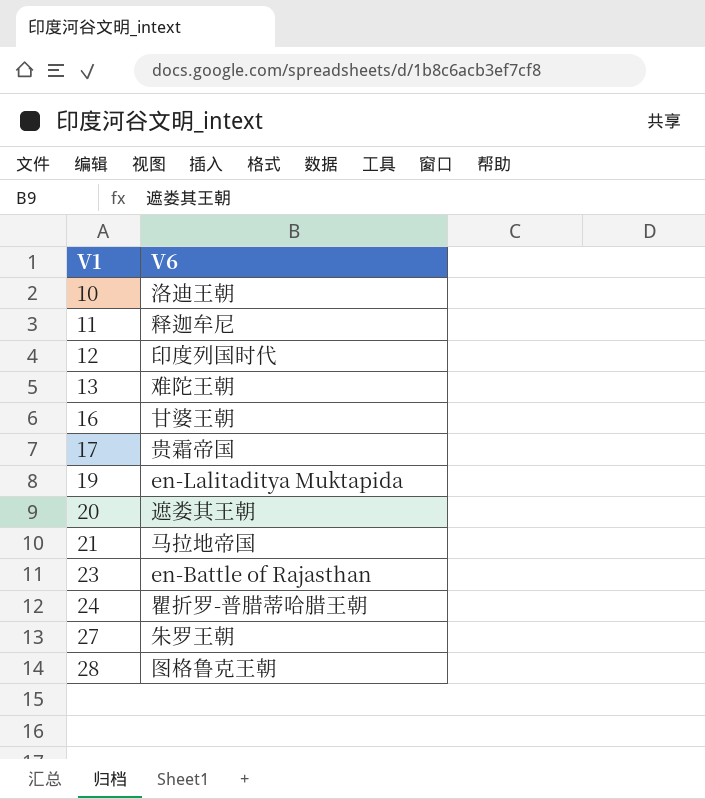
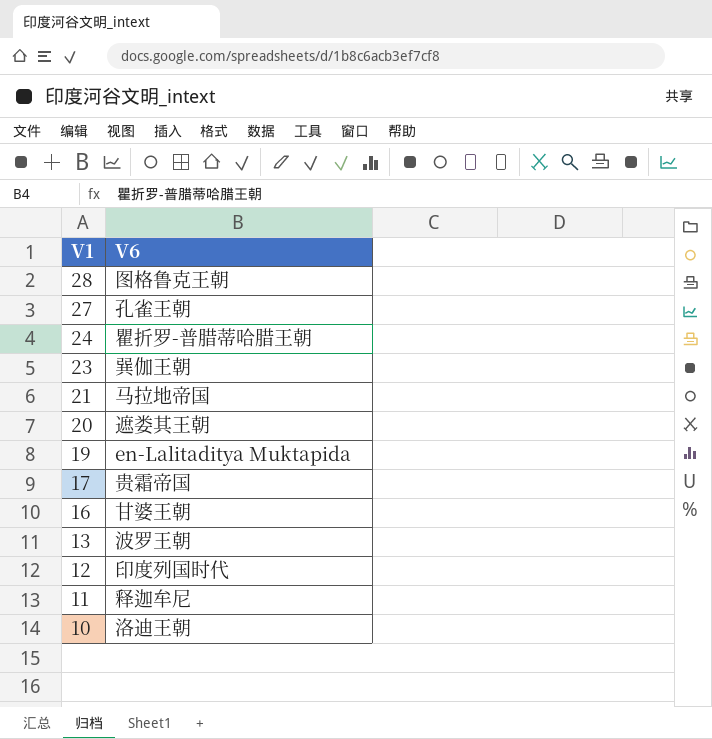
row order: V1 ascending -> V1 descending
27 | V6: 朱罗王朝 -> 孔雀王朝
23 | V6: en-Battle of Rajasthan -> 巽伽王朝
13 | V6: 难陀王朝 -> 波罗王朝

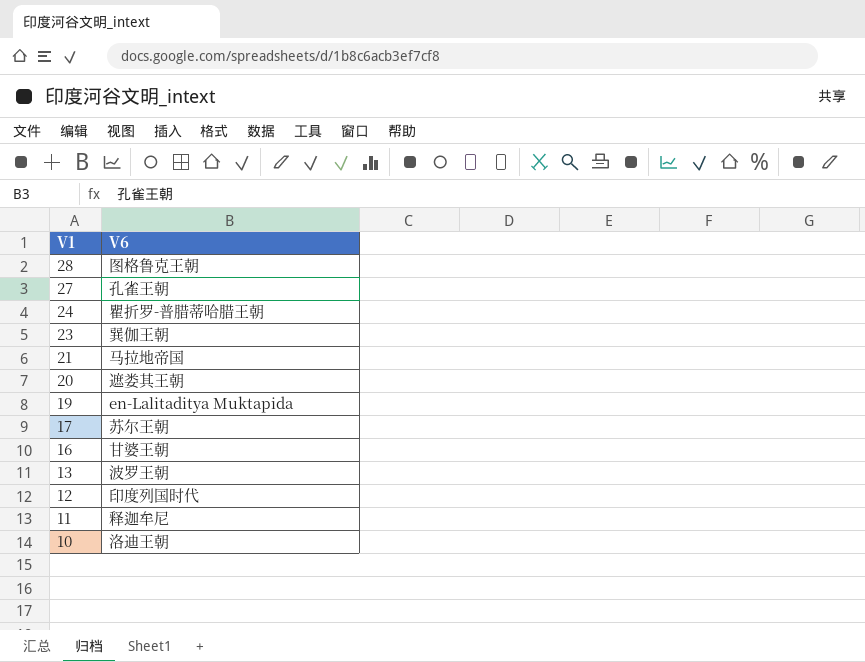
17 | V6: 贵霜帝国 -> 苏尔王朝

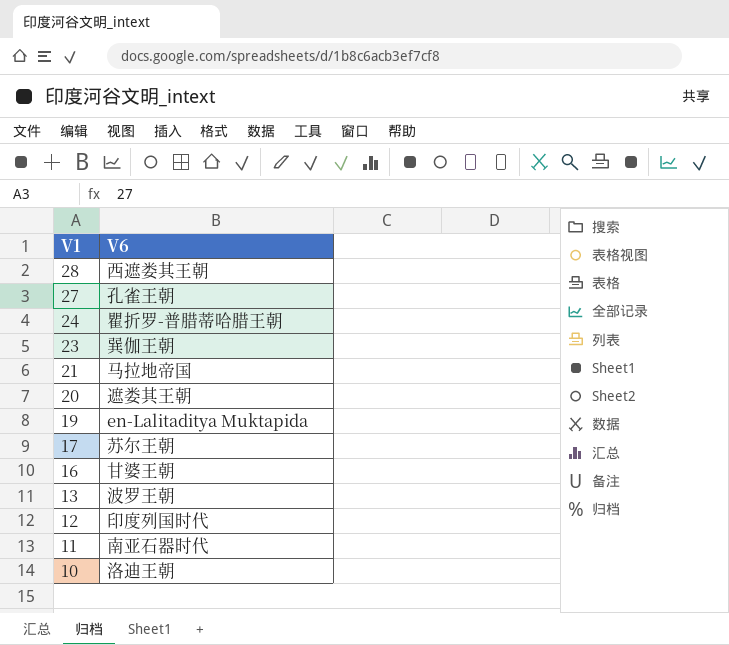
28 | V6: 图格鲁克王朝 -> 西遮娄其王朝
11 | V6: 释迦牟尼 -> 南亚石器时代

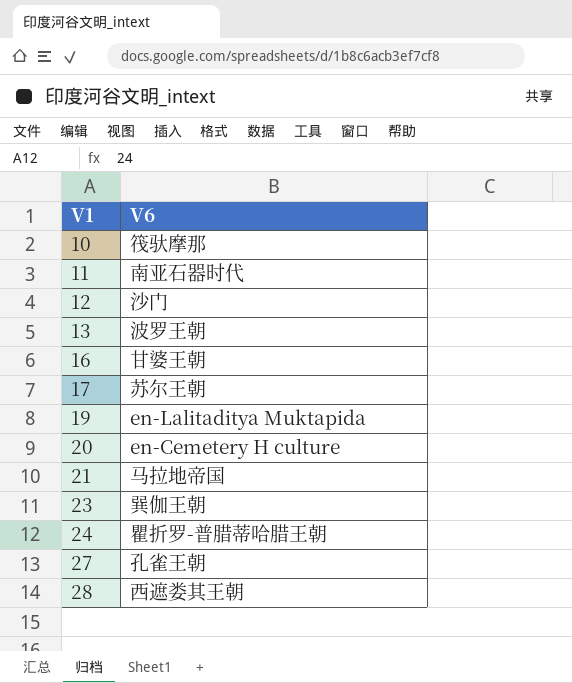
row order: V1 descending -> V1 ascending
10 | V6: 洛迪王朝 -> 筏驮摩那
12 | V6: 印度列国时代 -> 沙门
20 | V6: 遮娄其王朝 -> en-Cemetery H culture

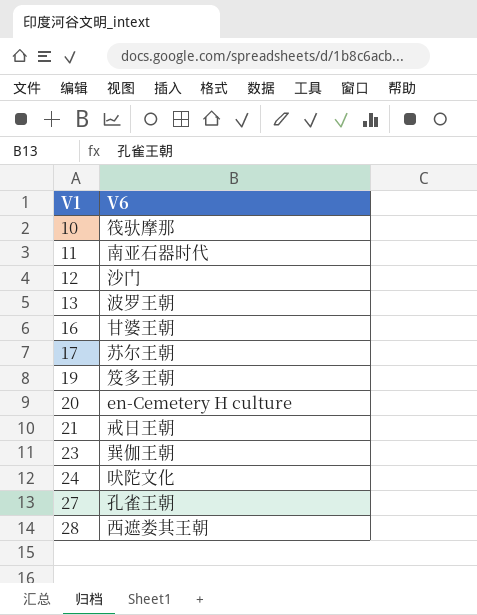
19 | V6: en-Lalitaditya Muktapida -> 笈多王朝
21 | V6: 马拉地帝国 -> 戒日王朝
24 | V6: 瞿折罗-普腊蒂哈腊王朝 -> 吠陀文化

